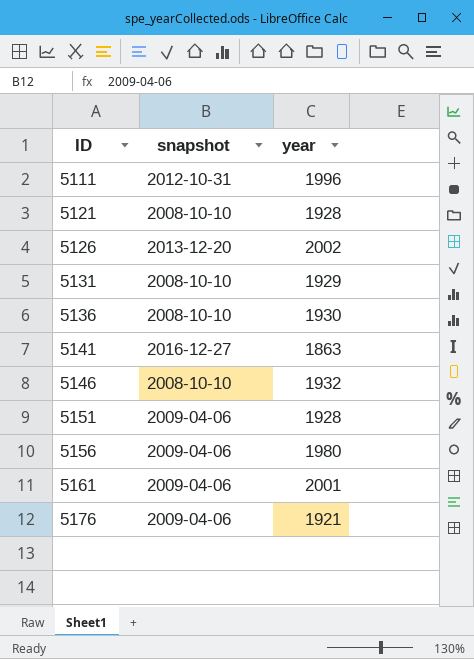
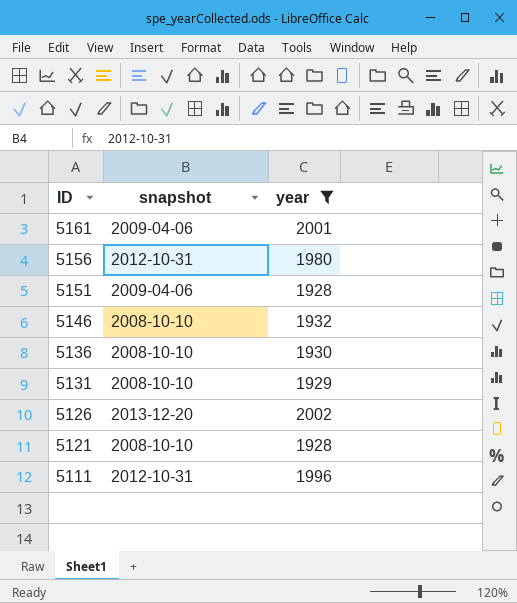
filter: none -> year >= 1928
row order: ID ascending -> ID descending
5156 | snapshot: 2009-04-06 -> 2012-10-31

